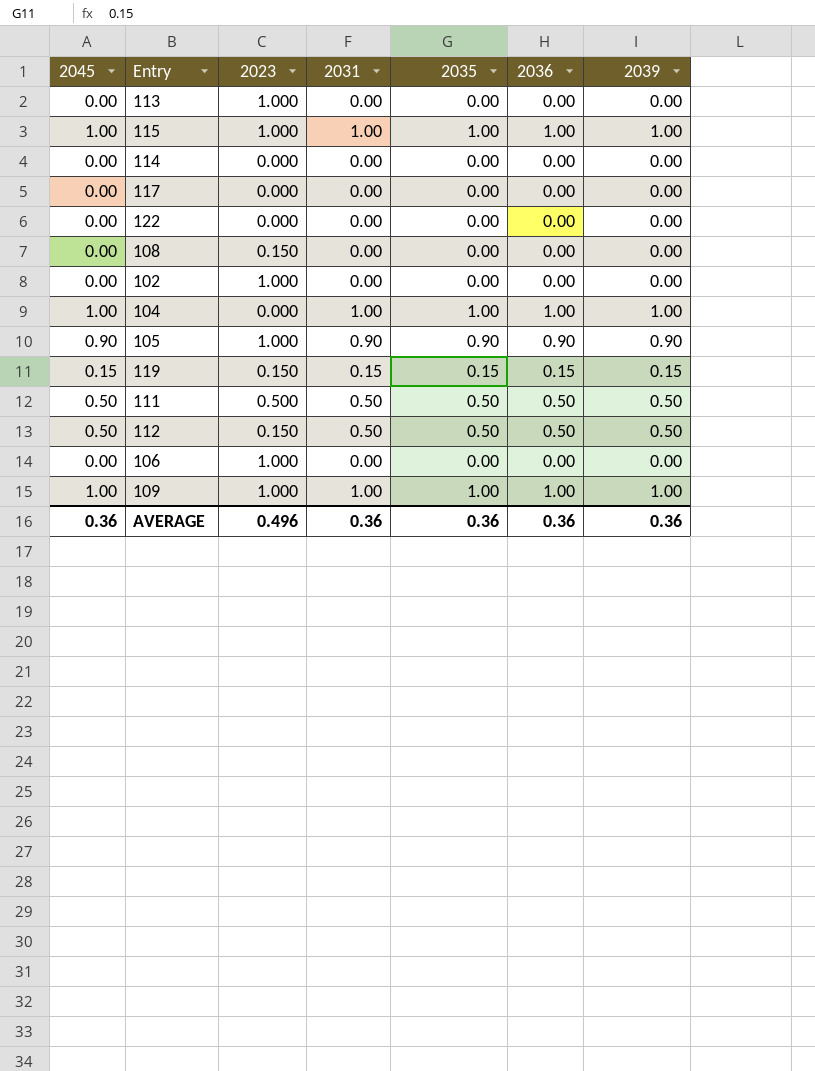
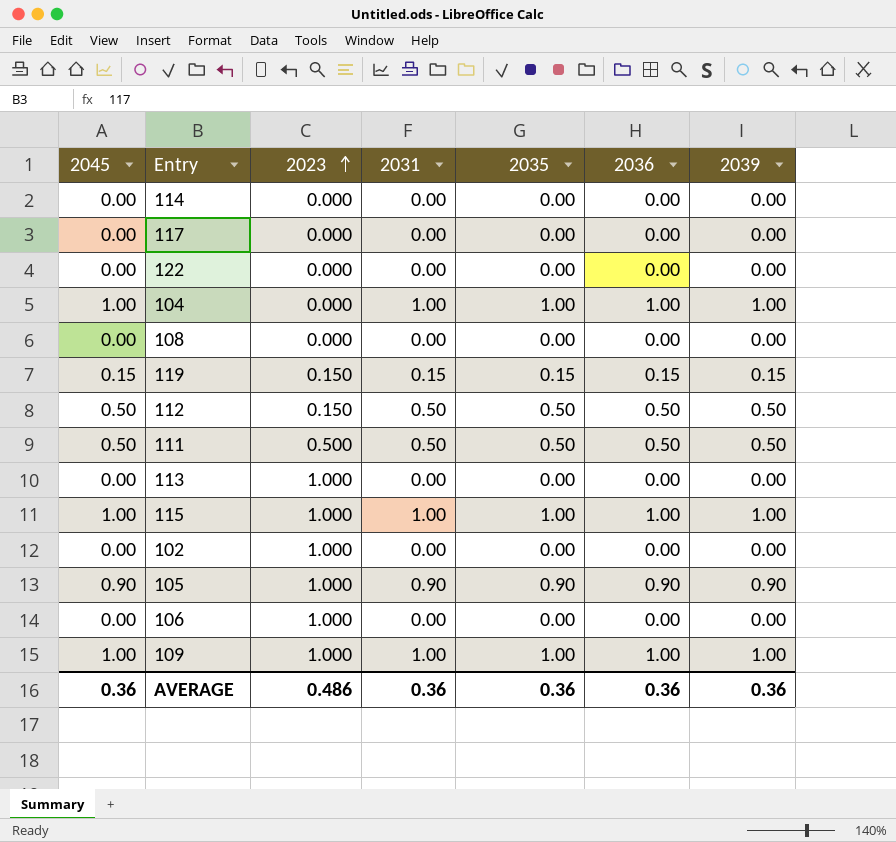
row order: none -> 2023 ascending
108 | 2023: 0.150 -> 0.000
AVERAGE | 2023: 0.496 -> 0.486

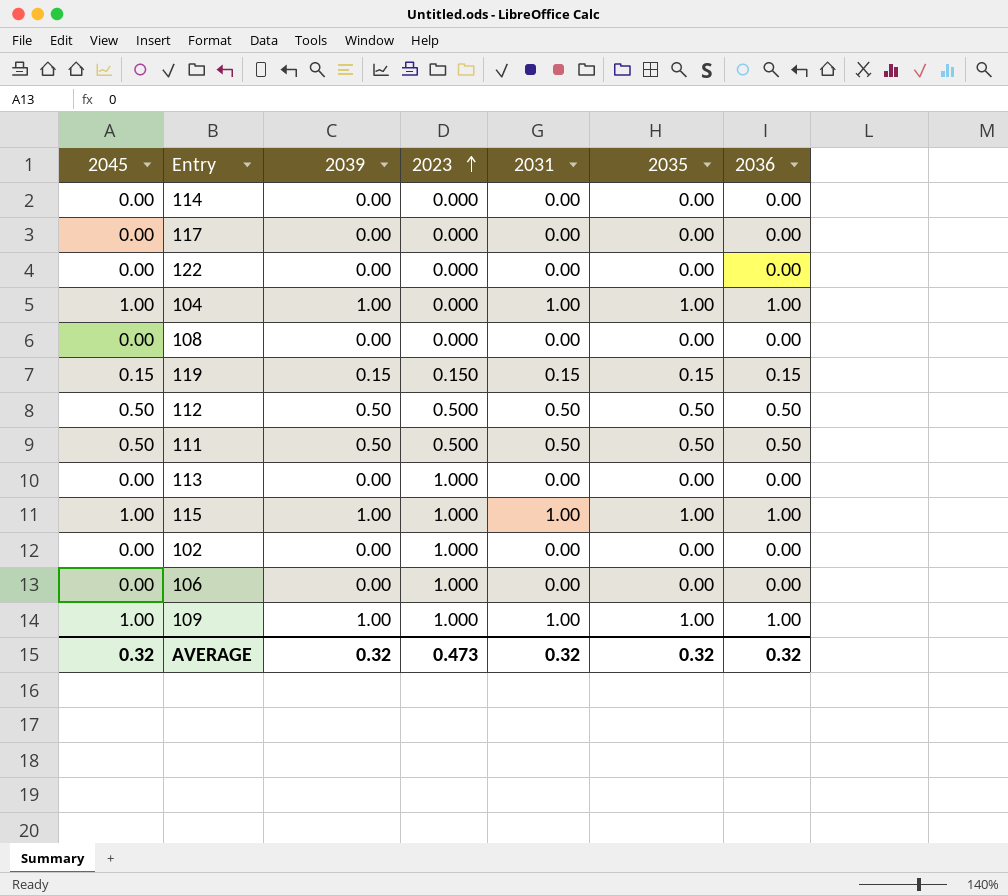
column 2039 | position: 7 -> 3
row 105: 0.90 | 1.000 | 0.90 | 0.90 | 0.90 | 0.90 -> none
112 | 2023: 0.150 -> 0.500
AVERAGE | 2045: 0.36 -> 0.32
AVERAGE | 2039: 0.36 -> 0.32
AVERAGE | 2023: 0.486 -> 0.473
AVERAGE | 2031: 0.36 -> 0.32
AVERAGE | 2035: 0.36 -> 0.32
AVERAGE | 2036: 0.36 -> 0.32

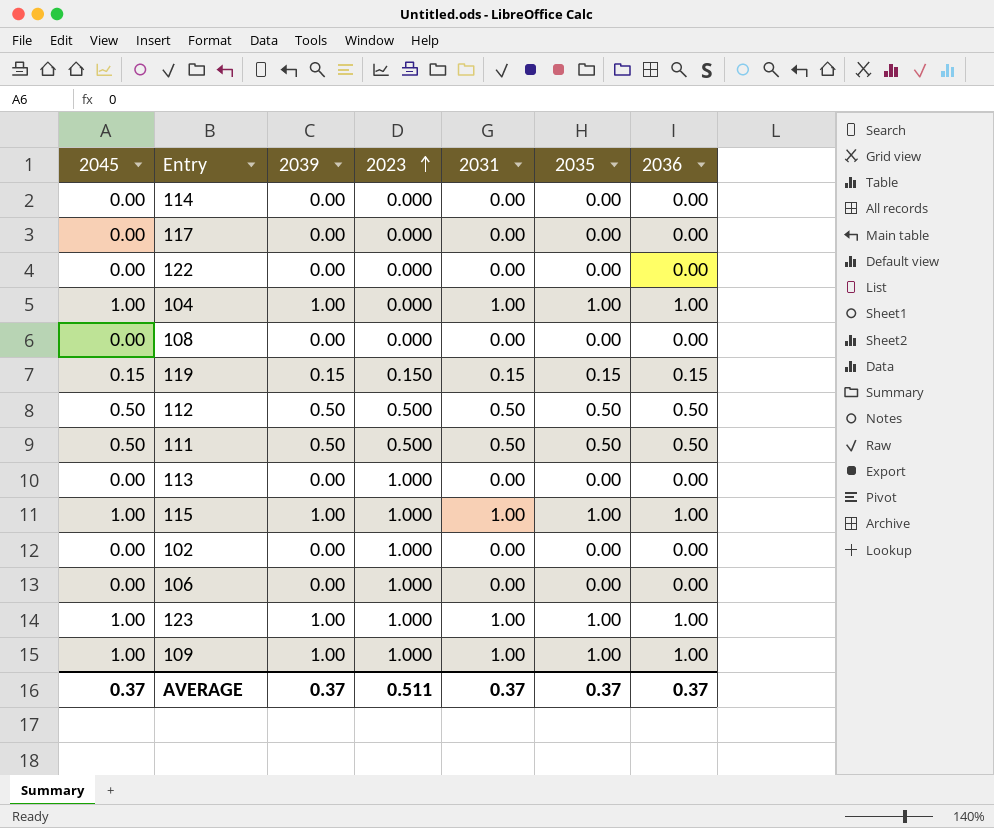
row 123: none -> 1.00 | 1.00 | 1.000 | 1.00 | 1.00 | 1.00
AVERAGE | 2045: 0.32 -> 0.37
AVERAGE | 2039: 0.32 -> 0.37
AVERAGE | 2023: 0.473 -> 0.511
AVERAGE | 2031: 0.32 -> 0.37
AVERAGE | 2035: 0.32 -> 0.37
AVERAGE | 2036: 0.32 -> 0.37

